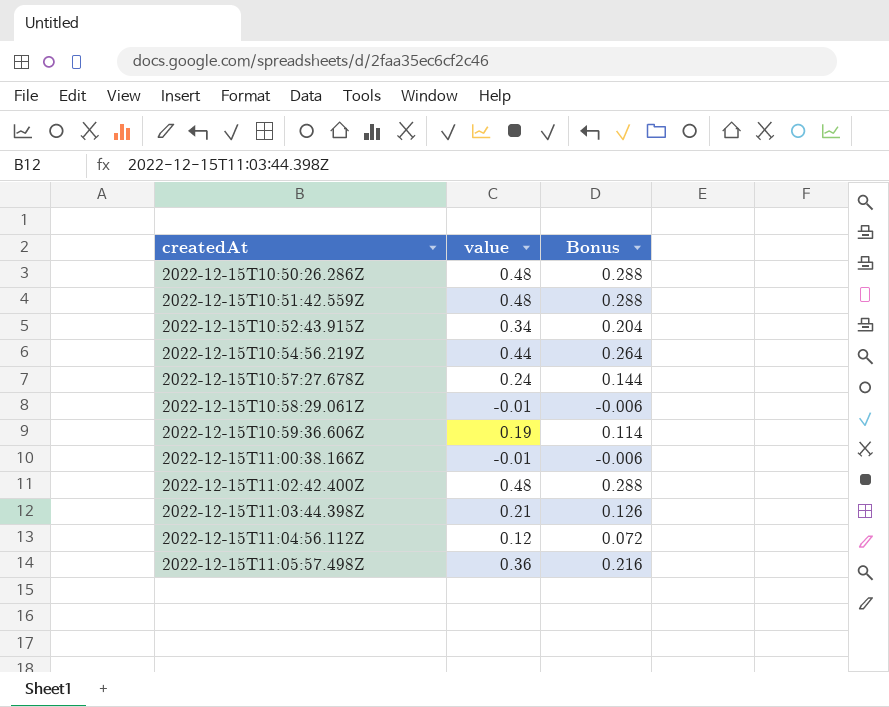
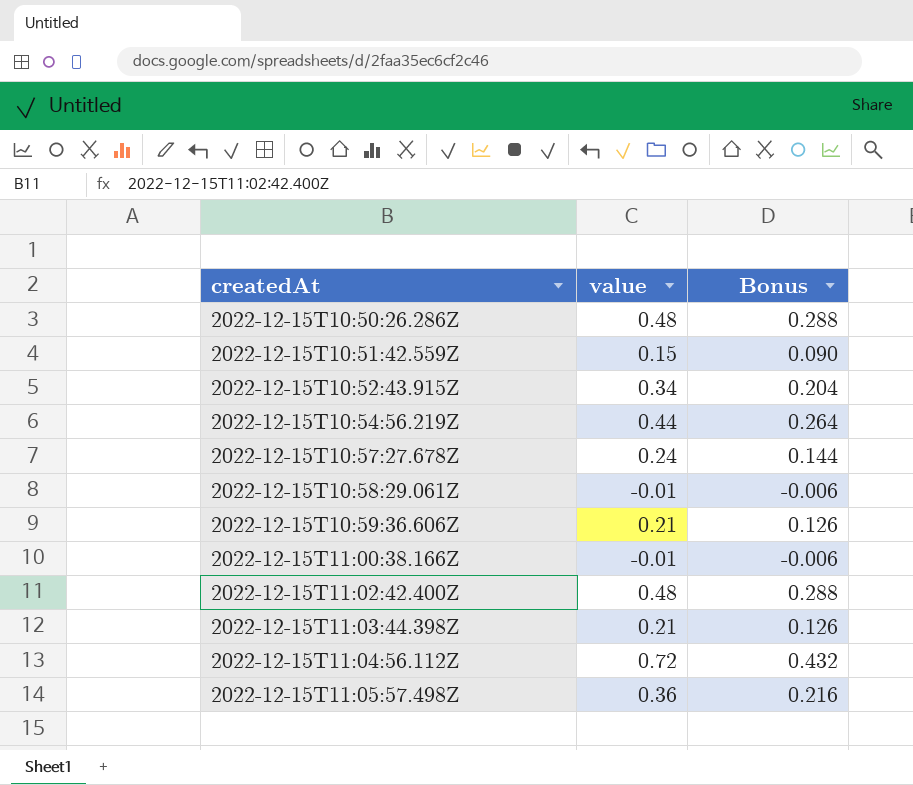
2022-12-15T10:51:42.559Z | value: 0.48 -> 0.15
2022-12-15T10:51:42.559Z | Bonus: 0.288 -> 0.090
2022-12-15T10:59:36.606Z | value: 0.19 -> 0.21
2022-12-15T10:59:36.606Z | Bonus: 0.114 -> 0.126
2022-12-15T11:04:56.112Z | value: 0.12 -> 0.72
2022-12-15T11:04:56.112Z | Bonus: 0.072 -> 0.432

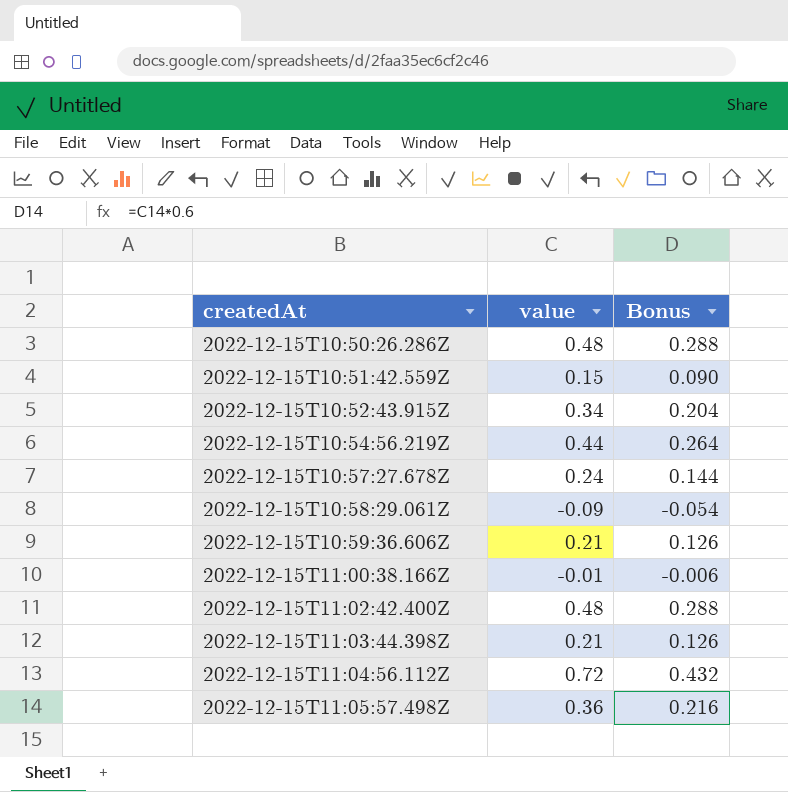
2022-12-15T10:58:29.061Z | value: -0.01 -> -0.09
2022-12-15T10:58:29.061Z | Bonus: -0.006 -> -0.054

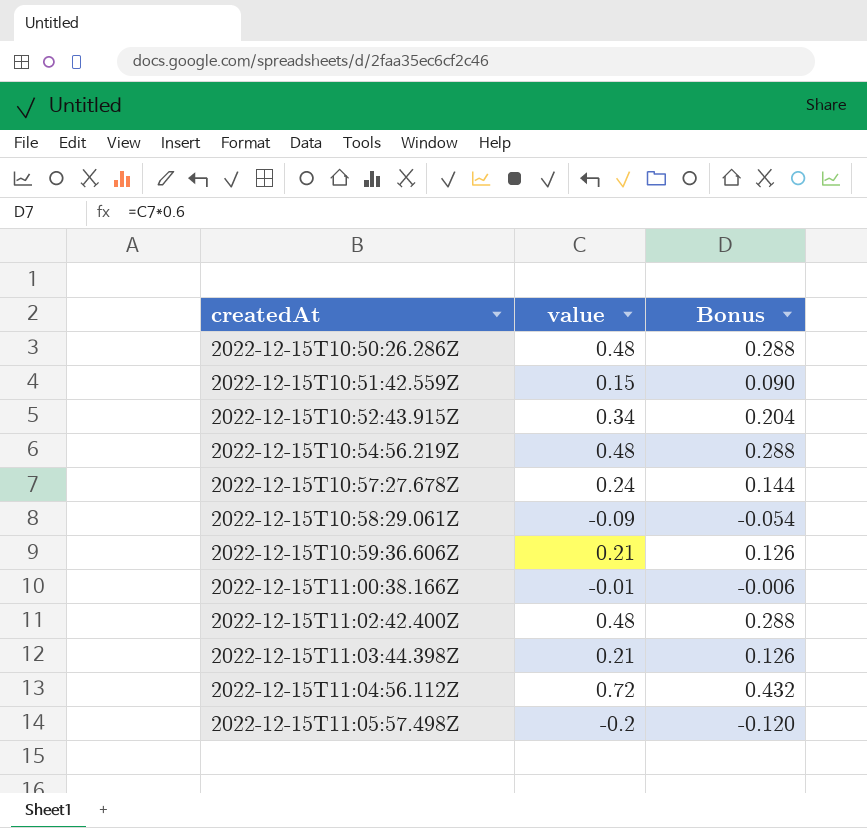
2022-12-15T10:54:56.219Z | value: 0.44 -> 0.48
2022-12-15T10:54:56.219Z | Bonus: 0.264 -> 0.288
2022-12-15T11:05:57.498Z | value: 0.36 -> -0.2
2022-12-15T11:05:57.498Z | Bonus: 0.216 -> -0.120

